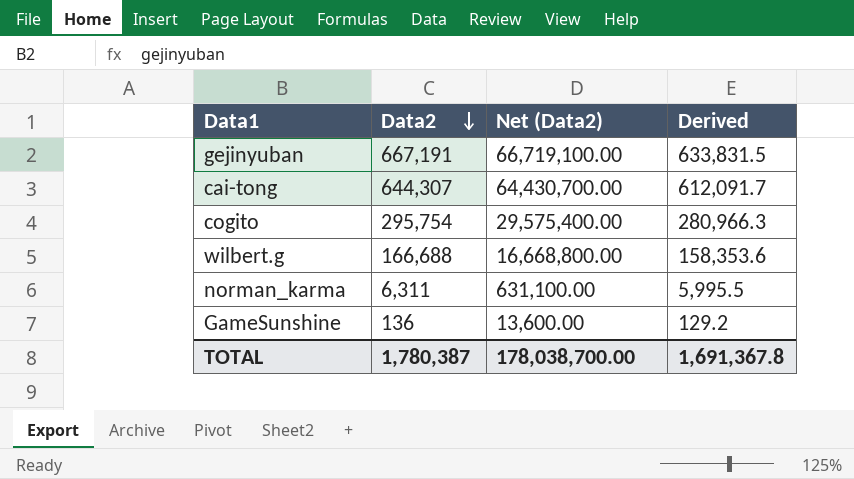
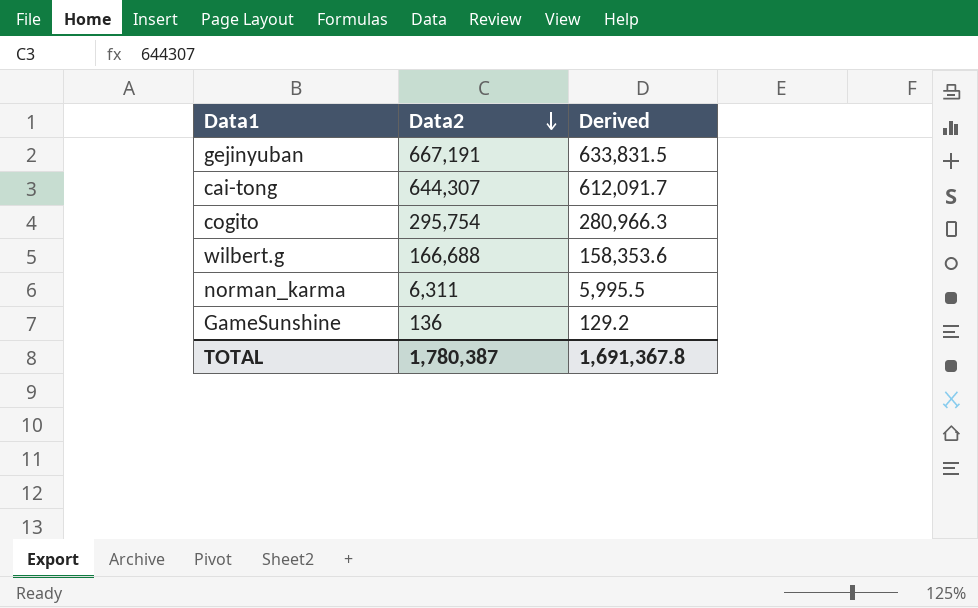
column Net (Data2) | formula: [Data2] * 100 -> none

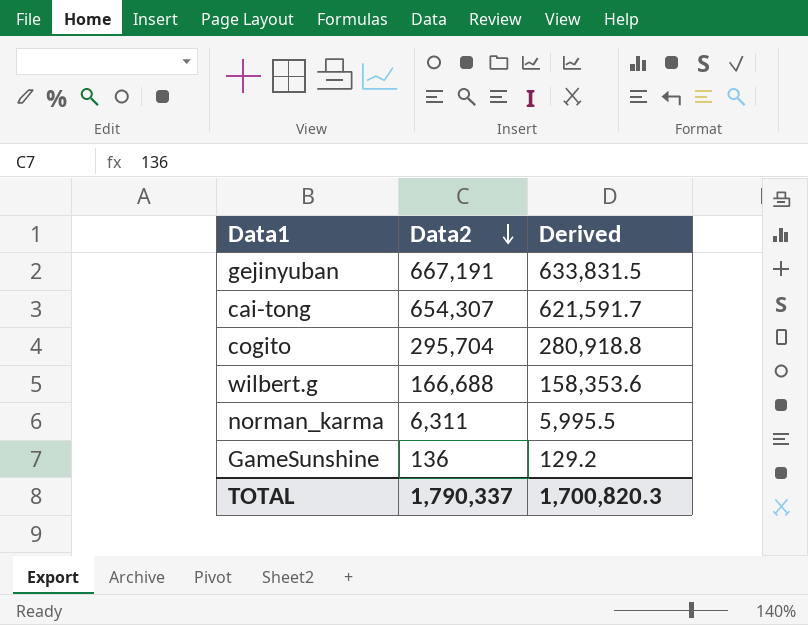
cai-tong | Data2: 644,307 -> 654,307
cai-tong | Derived: 612,091.7 -> 621,591.7
cogito | Data2: 295,754 -> 295,704
cogito | Derived: 280,966.3 -> 280,918.8
TOTAL | Data2: 1,780,387 -> 1,790,337
TOTAL | Derived: 1,691,367.8 -> 1,700,820.3

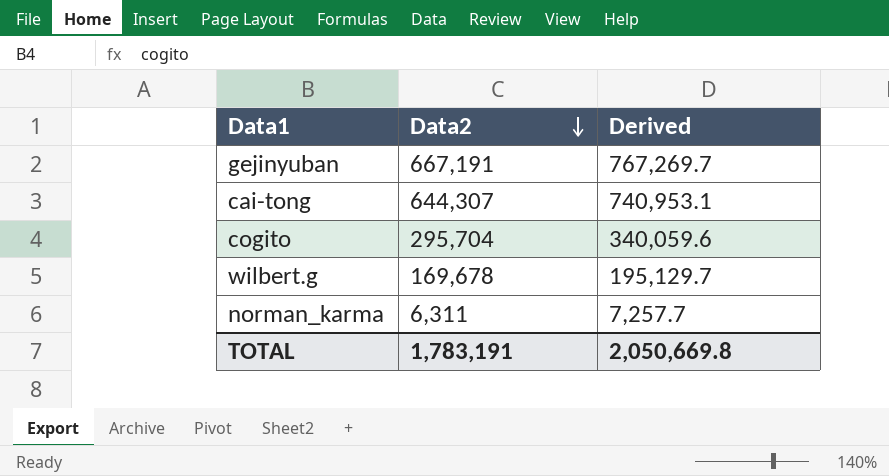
column Derived | formula: [Data2] * 0.95 -> [Data2] * 1.15
row GameSunshine: 136 | 129.2 -> none
cai-tong | Data2: 654,307 -> 644,307
wilbert.g | Data2: 166,688 -> 169,678
TOTAL | Data2: 1,790,337 -> 1,783,191
TOTAL | Derived: 1,700,820.3 -> 2,050,669.8

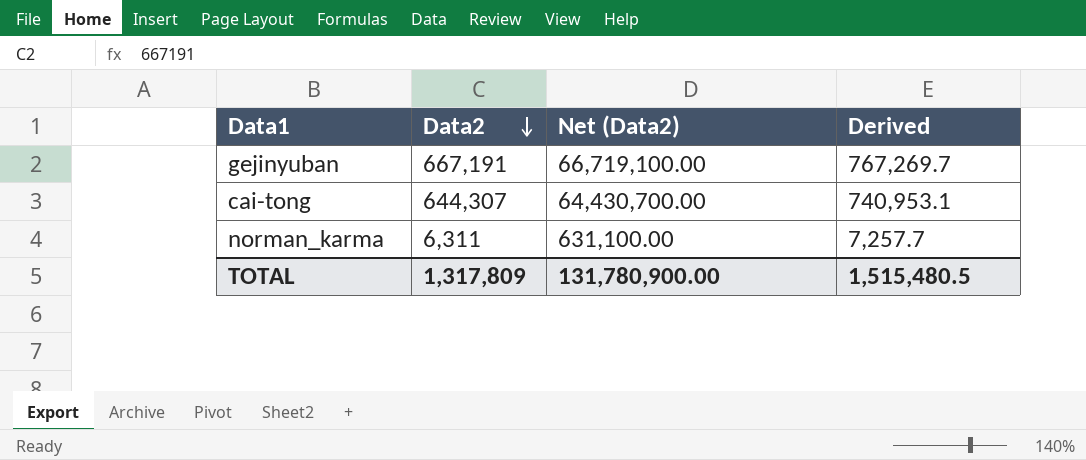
column Net (Data2) | formula: none -> [Data2] * 100
row cogito: 295,704 | 340,059.6 -> none
row wilbert.g: 169,678 | 195,129.7 -> none
TOTAL | Data2: 1,783,191 -> 1,317,809
TOTAL | Derived: 2,050,669.8 -> 1,515,480.5

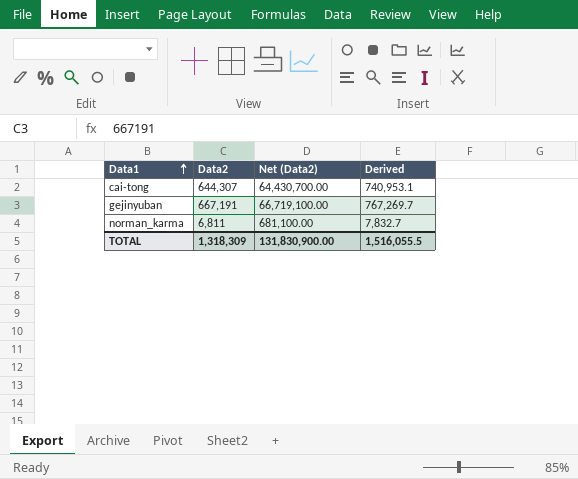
row order: Data2 descending -> Data1 ascending
norman_karma | Data2: 6,311 -> 6,811
norman_karma | Net (Data2): 631,100.00 -> 681,100.00
norman_karma | Derived: 7,257.7 -> 7,832.7
TOTAL | Data2: 1,317,809 -> 1,318,309
TOTAL | Net (Data2): 131,780,900.00 -> 131,830,900.00
TOTAL | Derived: 1,515,480.5 -> 1,516,055.5

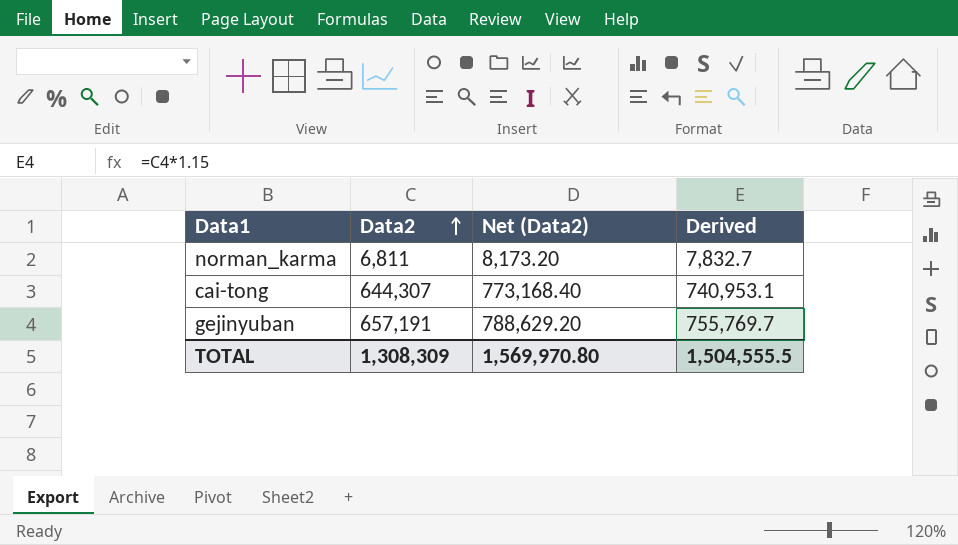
row order: Data1 ascending -> Data2 ascending
column Net (Data2) | formula: [Data2] * 100 -> [Data2] * 1.2
gejinyuban | Data2: 667,191 -> 657,191
gejinyuban | Derived: 767,269.7 -> 755,769.7
TOTAL | Data2: 1,318,309 -> 1,308,309
TOTAL | Net (Data2): 131,830,900.00 -> 1,569,970.80
TOTAL | Derived: 1,516,055.5 -> 1,504,555.5

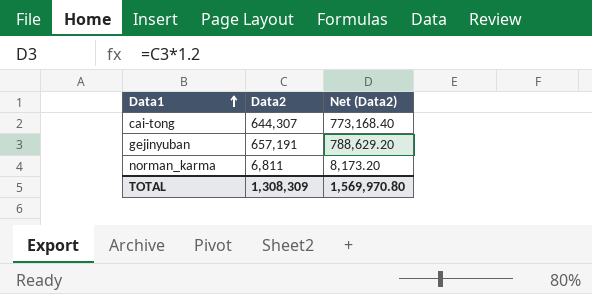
row order: Data2 ascending -> Data1 ascending
column Derived | formula: [Data2] * 1.15 -> none

